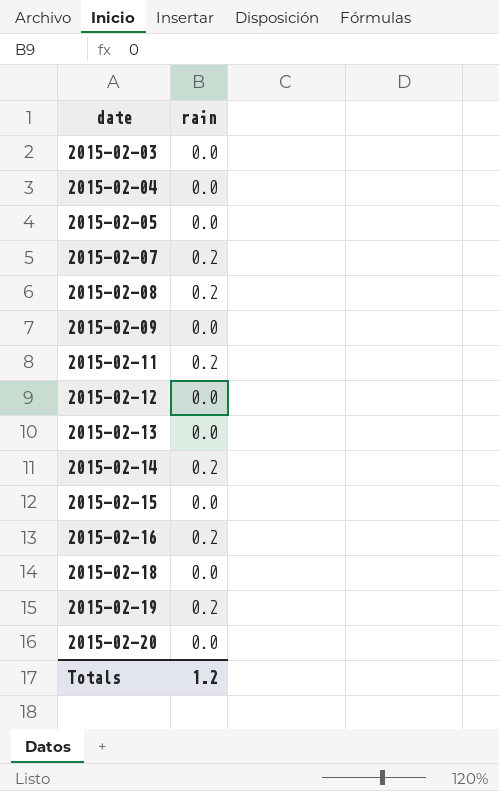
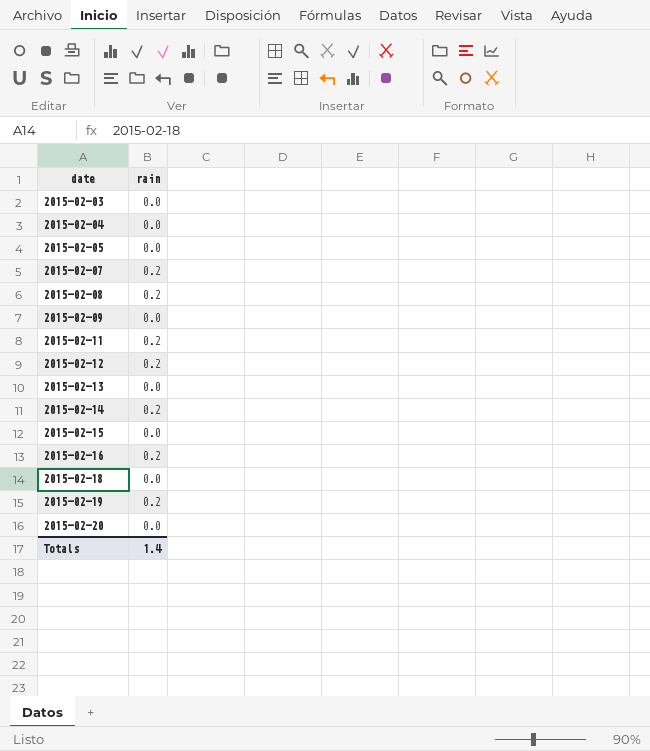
2015-02-12 | rain: 0.0 -> 0.2
Totals | rain: 1.2 -> 1.4

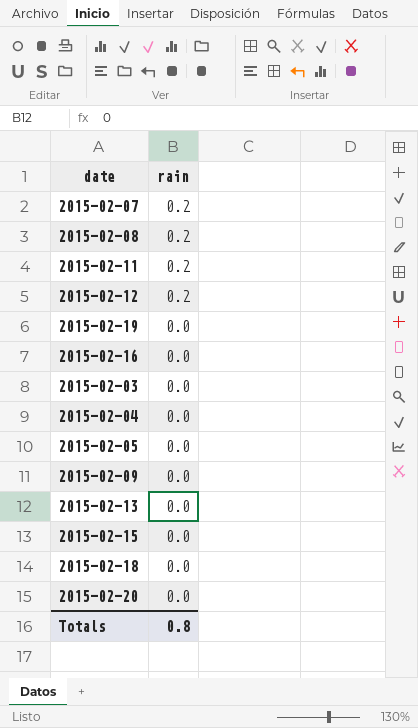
row order: date ascending -> rain descending
row 2015-02-14: 0.2 -> none
2015-02-19 | rain: 0.2 -> 0.0
2015-02-16 | rain: 0.2 -> 0.0
Totals | rain: 1.4 -> 0.8

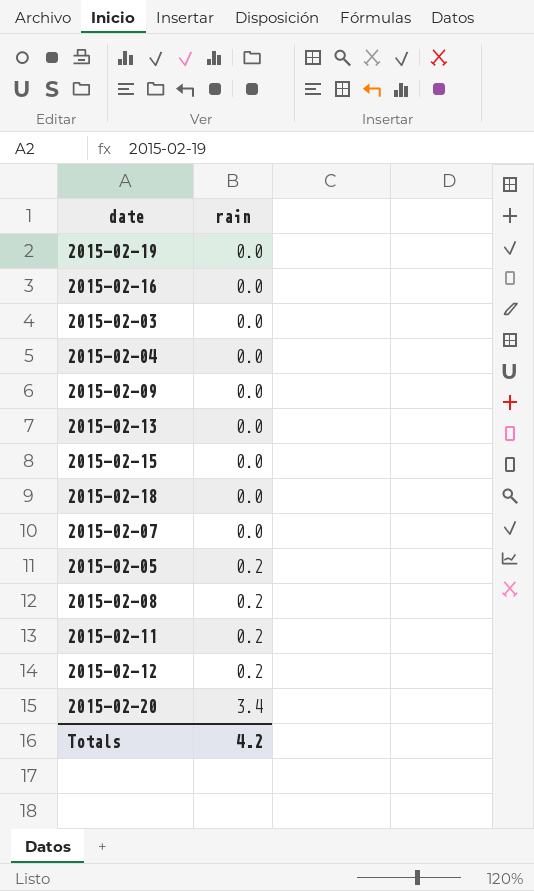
row order: rain descending -> rain ascending
2015-02-07 | rain: 0.2 -> 0.0
2015-02-05 | rain: 0.0 -> 0.2
2015-02-20 | rain: 0.0 -> 3.4
Totals | rain: 0.8 -> 4.2

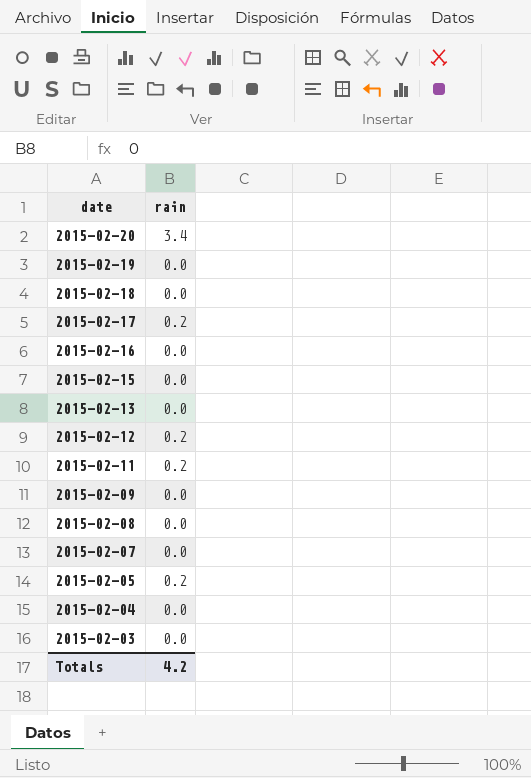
row order: rain ascending -> date descending
row 2015-02-17: none -> 0.2
2015-02-08 | rain: 0.2 -> 0.0

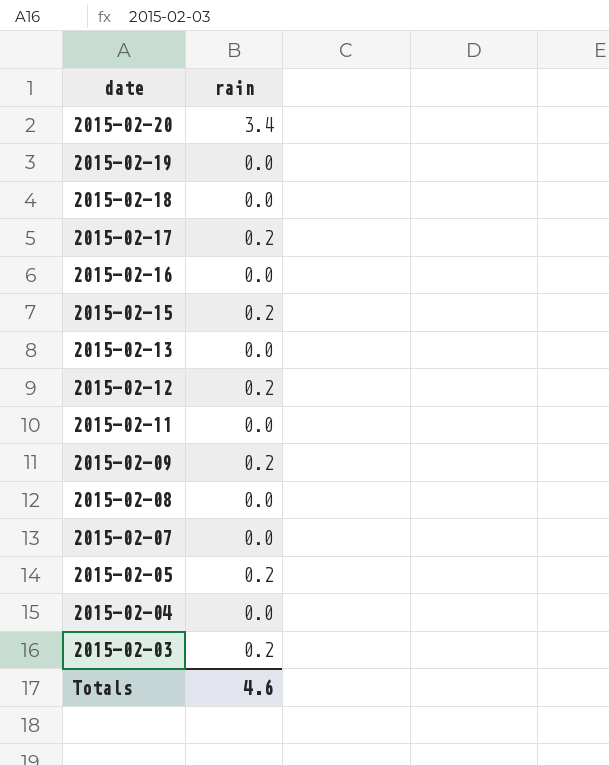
2015-02-15 | rain: 0.0 -> 0.2
2015-02-11 | rain: 0.2 -> 0.0
2015-02-09 | rain: 0.0 -> 0.2
2015-02-03 | rain: 0.0 -> 0.2
Totals | rain: 4.2 -> 4.6

